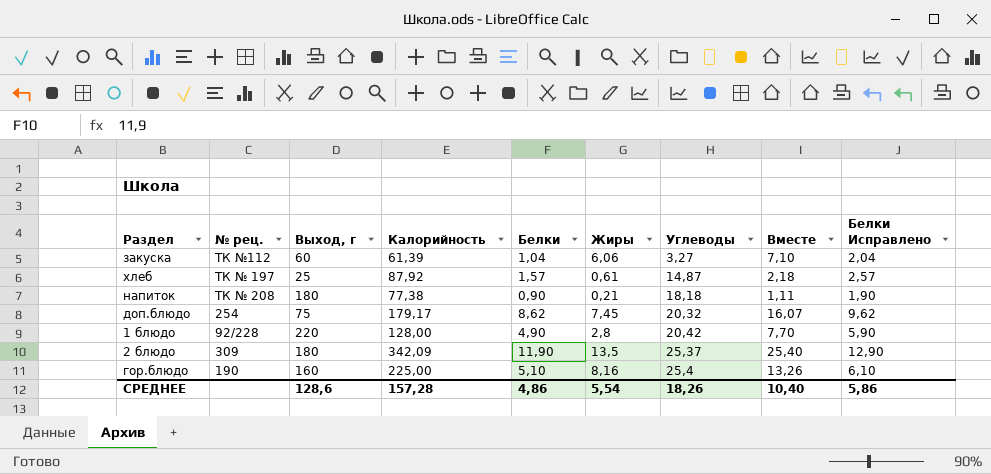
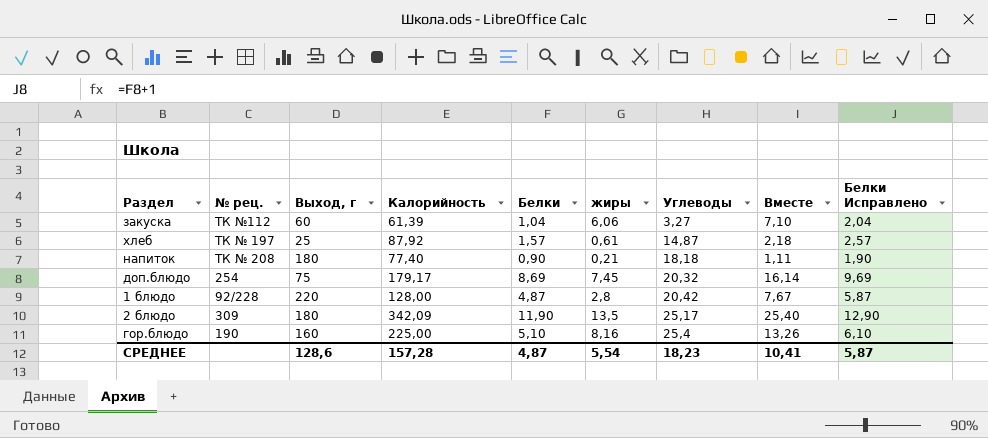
column name: Жиры -> жиры
напиток | Калорийность: 77,38 -> 77,40
доп.блюдо | Белки: 8,62 -> 8,69
доп.блюдо | Вместе: 16,07 -> 16,14
доп.блюдо | Белки Исправлено: 9,62 -> 9,69
1 блюдо | Белки: 4,90 -> 4,87
1 блюдо | Вместе: 7,70 -> 7,67
1 блюдо | Белки Исправлено: 5,90 -> 5,87
2 блюдо | Углеводы: 25,37 -> 25,17
СРЕДНЕЕ | Белки: 4,86 -> 4,87
СРЕДНЕЕ | Углеводы: 18,26 -> 18,23
СРЕДНЕЕ | Вместе: 10,40 -> 10,41
СРЕДНЕЕ | Белки Исправлено: 5,86 -> 5,87

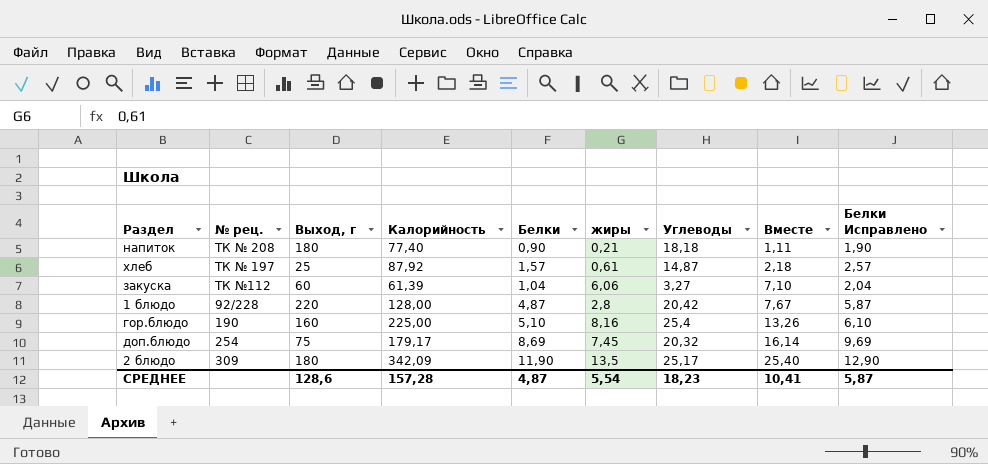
row order: Углеводы ascending -> Вместе ascending

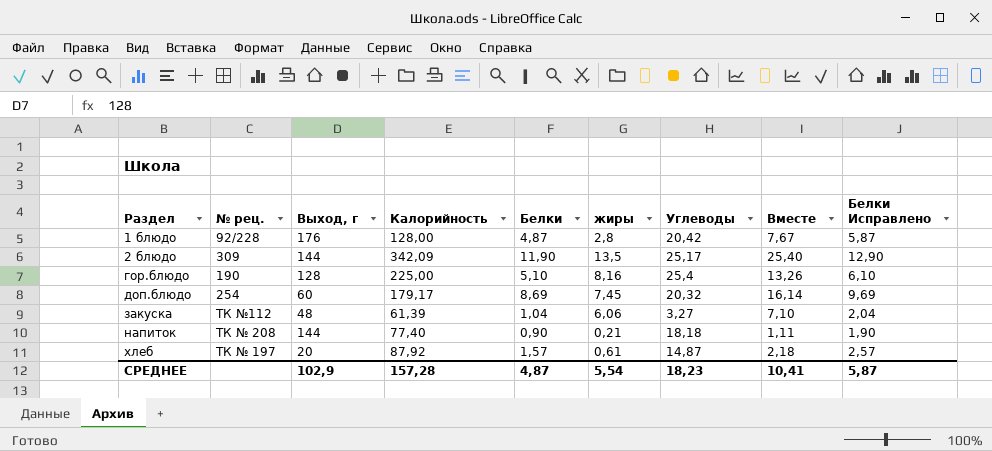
row order: Вместе ascending -> Раздел ascending
1 блюдо | Выход, г: 220 -> 176
2 блюдо | Выход, г: 180 -> 144
гор.блюдо | Выход, г: 160 -> 128
доп.блюдо | Выход, г: 75 -> 60
закуска | Выход, г: 60 -> 48
напиток | Выход, г: 180 -> 144
хлеб | Выход, г: 25 -> 20
СРЕДНЕЕ | Выход, г: 128,6 -> 102,9

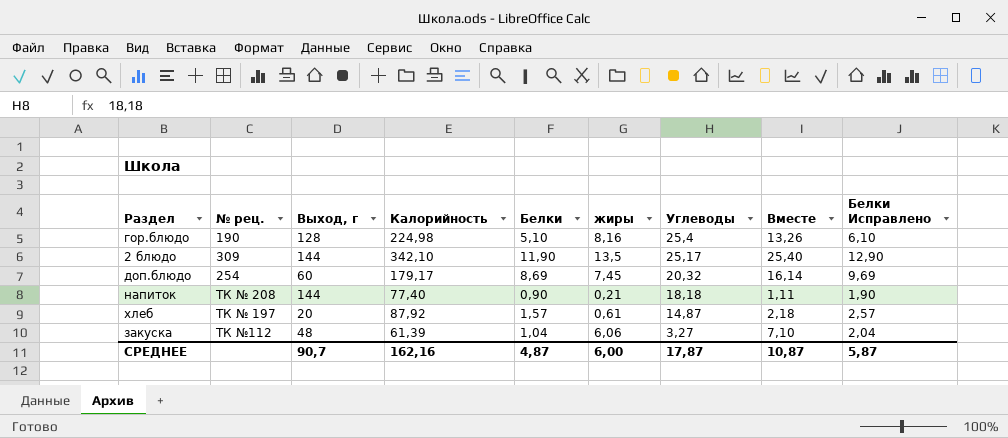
row order: Раздел ascending -> Углеводы descending
row 1 блюдо: 92/228 | 176 | 128,00 | 4,87 | 2,8 | 20,42 | 7,67 | 5,87 -> none
гор.блюдо | Калорийность: 225,00 -> 224,98
2 блюдо | Калорийность: 342,09 -> 342,10
СРЕДНЕЕ | Выход, г: 102,9 -> 90,7
СРЕДНЕЕ | Калорийность: 157,28 -> 162,16
СРЕДНЕЕ | жиры: 5,54 -> 6,00
СРЕДНЕЕ | Углеводы: 18,23 -> 17,87
СРЕДНЕЕ | Вместе: 10,41 -> 10,87

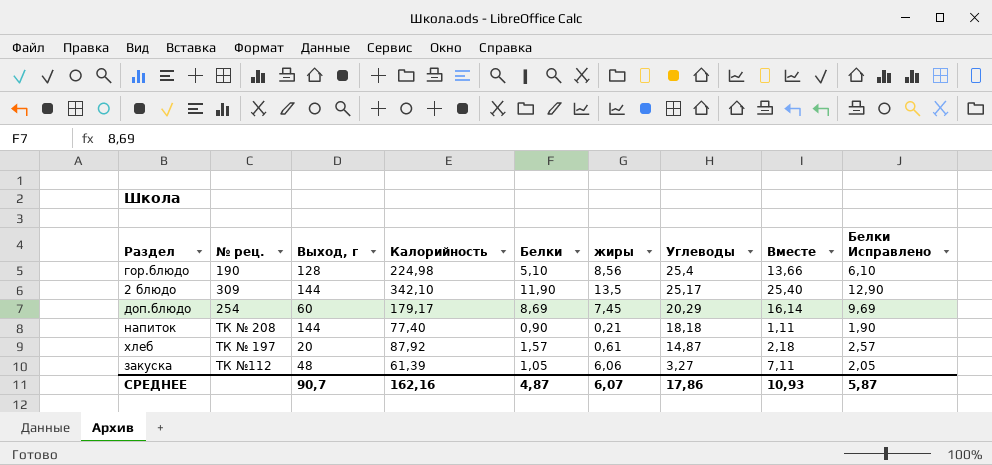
гор.блюдо | жиры: 8,16 -> 8,56
гор.блюдо | Вместе: 13,26 -> 13,66
доп.блюдо | Углеводы: 20,32 -> 20,29
закуска | Белки: 1,04 -> 1,05
закуска | Вместе: 7,10 -> 7,11
закуска | Белки Исправлено: 2,04 -> 2,05
СРЕДНЕЕ | жиры: 6,00 -> 6,07
СРЕДНЕЕ | Углеводы: 17,87 -> 17,86
СРЕДНЕЕ | Вместе: 10,87 -> 10,93

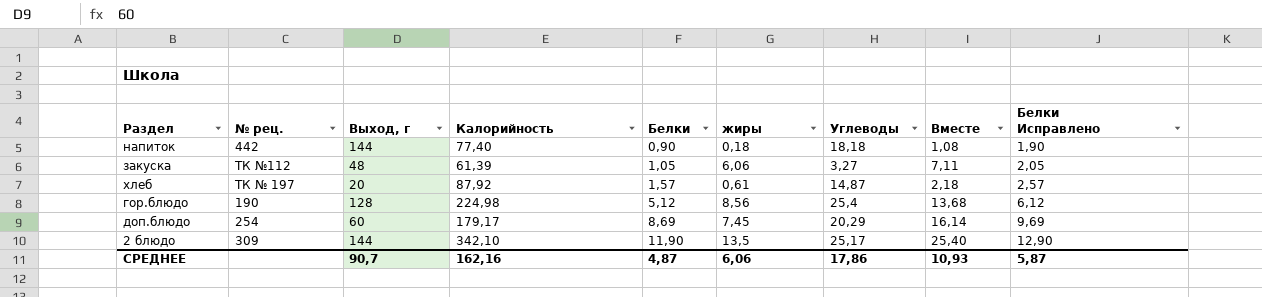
row order: Углеводы descending -> Белки ascending
напиток | № рец.: ТК № 208 -> 442
напиток | жиры: 0,21 -> 0,18
напиток | Вместе: 1,11 -> 1,08
гор.блюдо | Белки: 5,10 -> 5,12
гор.блюдо | Вместе: 13,66 -> 13,68
гор.блюдо | Белки Исправлено: 6,10 -> 6,12
СРЕДНЕЕ | жиры: 6,07 -> 6,06

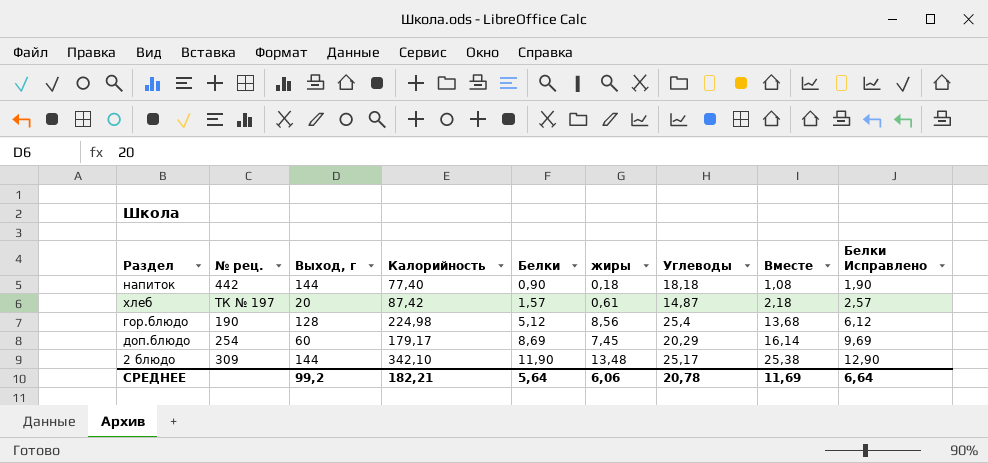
row закуска: ТК №112 | 48 | 61,39 | 1,05 | 6,06 | 3,27 | 7,11 | 2,05 -> none
хлеб | Калорийность: 87,92 -> 87,42
2 блюдо | жиры: 13,5 -> 13,48
2 блюдо | Вместе: 25,40 -> 25,38
СРЕДНЕЕ | Выход, г: 90,7 -> 99,2
СРЕДНЕЕ | Калорийность: 162,16 -> 182,21
СРЕДНЕЕ | Белки: 4,87 -> 5,64
СРЕДНЕЕ | Углеводы: 17,86 -> 20,78
СРЕДНЕЕ | Вместе: 10,93 -> 11,69
СРЕДНЕЕ | Белки Исправлено: 5,87 -> 6,64

